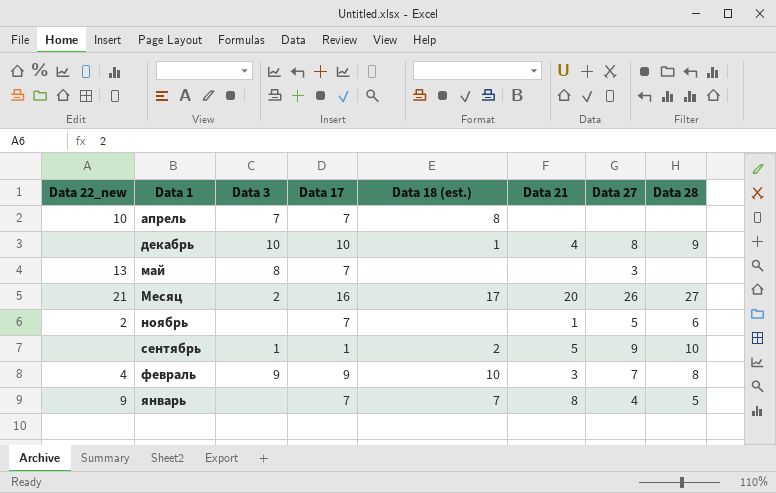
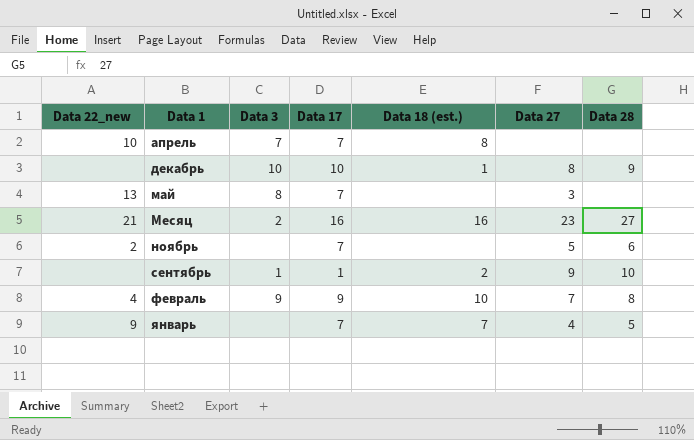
column Data 21 | position: 6 -> none
Месяц | Data 18 (est.): 17 -> 16
Месяц | Data 27: 26 -> 23

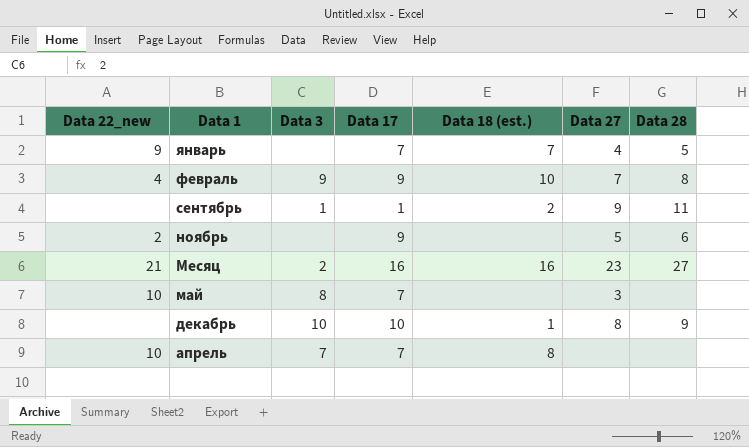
row order: Data 1 ascending -> Data 1 descending
сентябрь | Data 28: 10 -> 11
ноябрь | Data 17: 7 -> 9
май | Data 22_new: 13 -> 10

